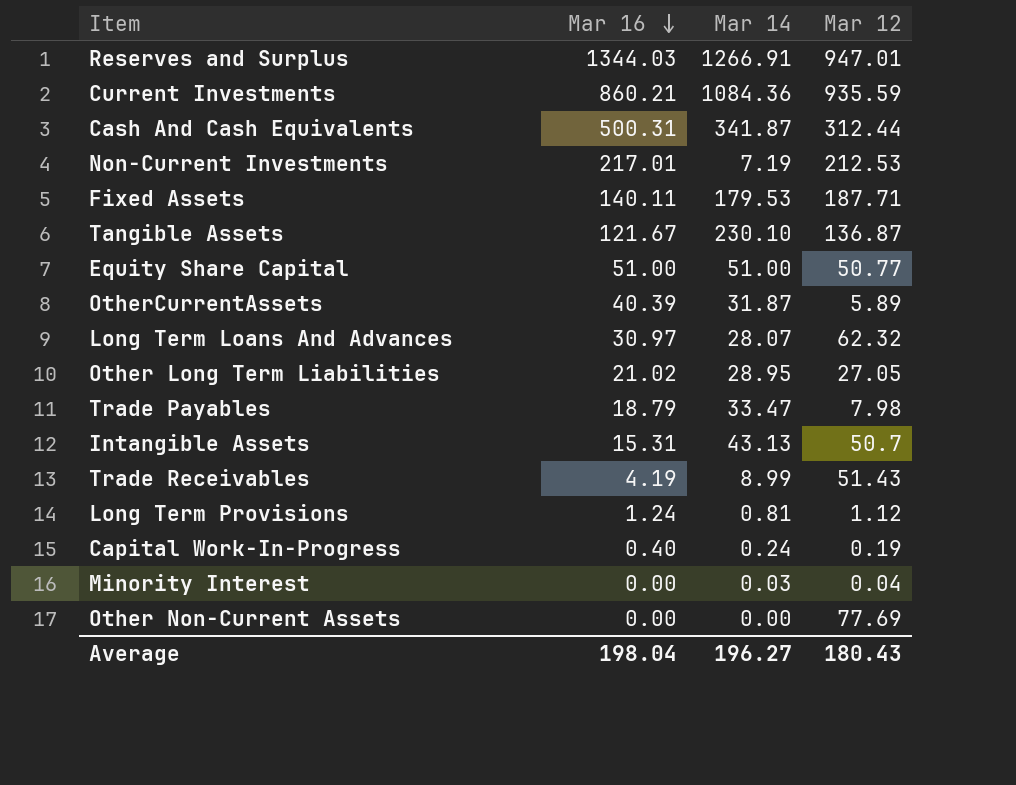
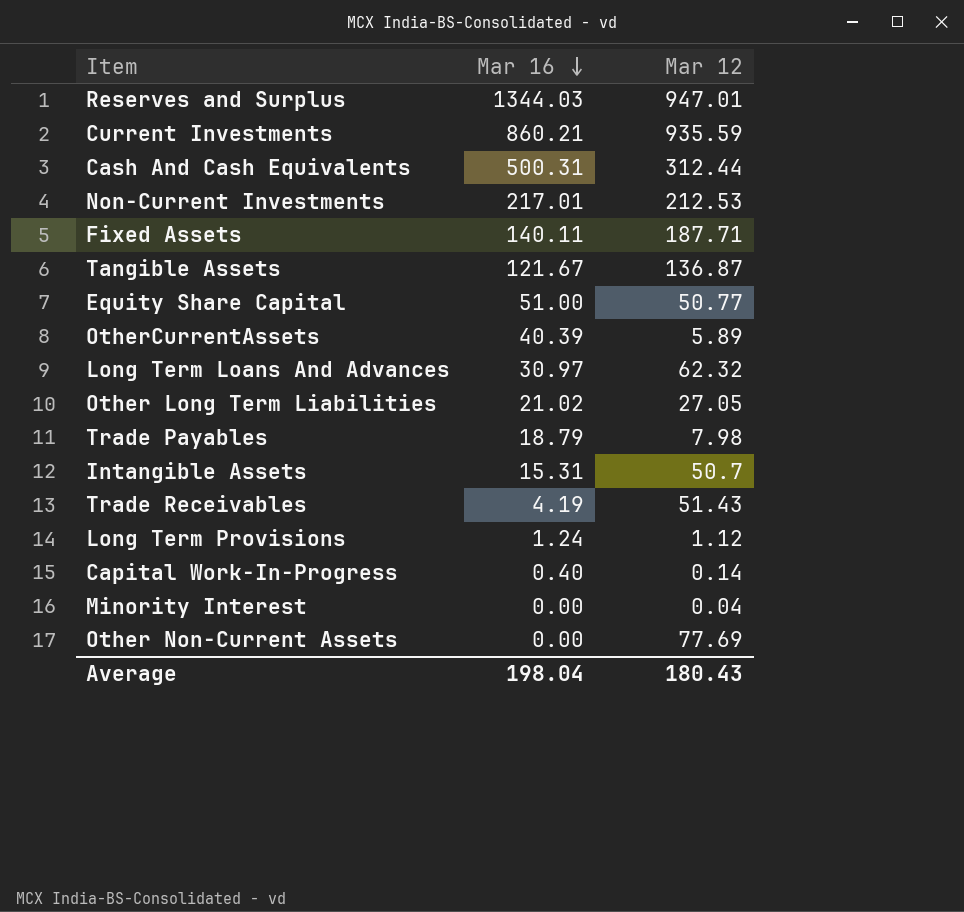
column Mar 14 | position: 3 -> none
Capital Work-In-Progress | Mar 12: 0.19 -> 0.14

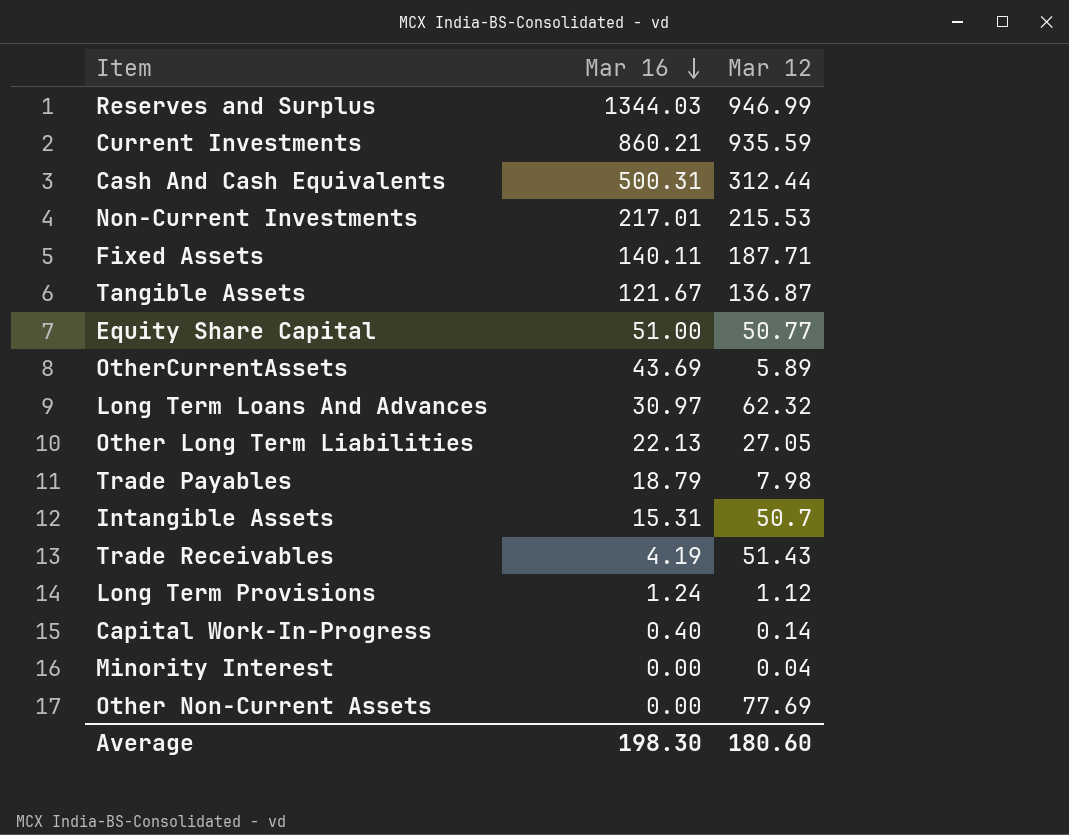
Reserves and Surplus | Mar 12: 947.01 -> 946.99
Non-Current Investments | Mar 12: 212.53 -> 215.53
OtherCurrentAssets | Mar 16: 40.39 -> 43.69
Other Long Term Liabilities | Mar 16: 21.02 -> 22.13
Average | Mar 16: 198.04 -> 198.30
Average | Mar 12: 180.43 -> 180.60

